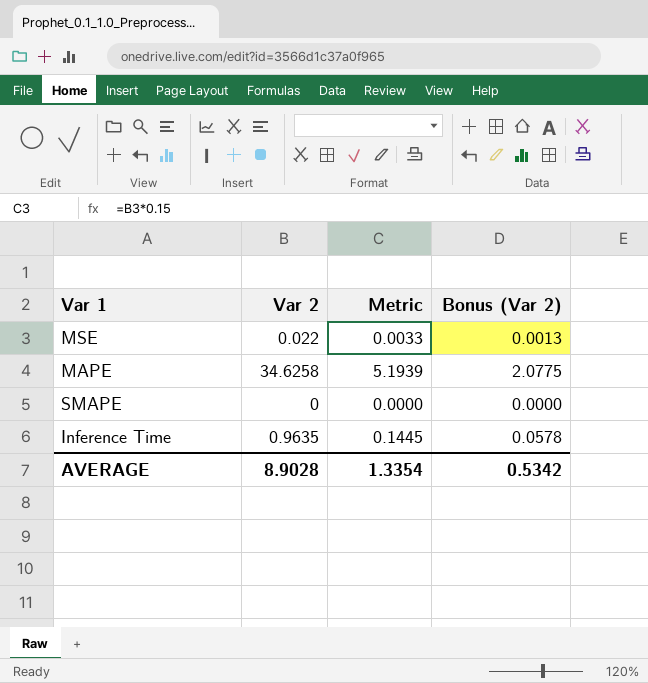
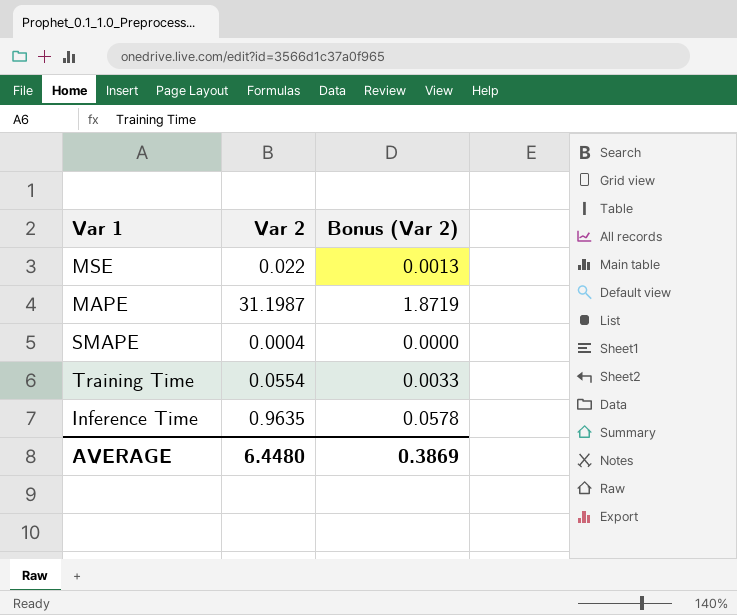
column Metric | formula: [Var 2] * 0.15 -> none
MAPE | Var 2: 34.6258 -> 31.1987
MAPE | Bonus (Var 2): 2.0775 -> 1.8719
SMAPE | Var 2: 0 -> 0.0004
row Training Time: none -> 0.0554 | 0.0033
AVERAGE | Var 2: 8.9028 -> 6.4480
AVERAGE | Bonus (Var 2): 0.5342 -> 0.3869

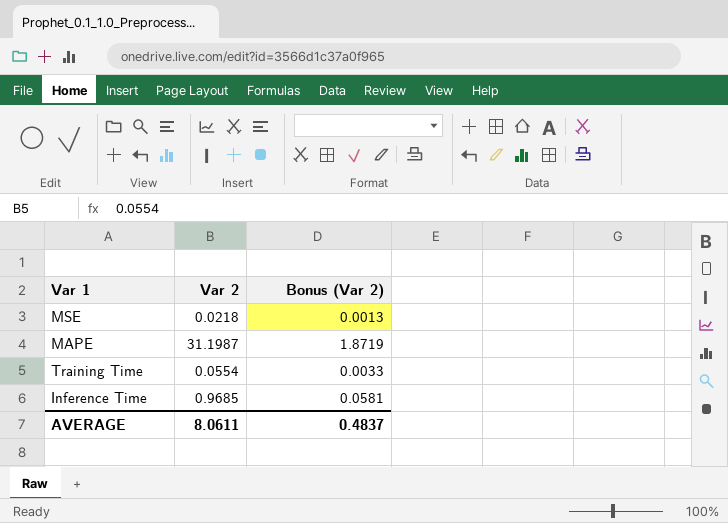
row SMAPE: 0.0004 | 0.0000 -> none
MSE | Var 2: 0.022 -> 0.0218
Inference Time | Var 2: 0.9635 -> 0.9685
Inference Time | Bonus (Var 2): 0.0578 -> 0.0581
AVERAGE | Var 2: 6.4480 -> 8.0611
AVERAGE | Bonus (Var 2): 0.3869 -> 0.4837

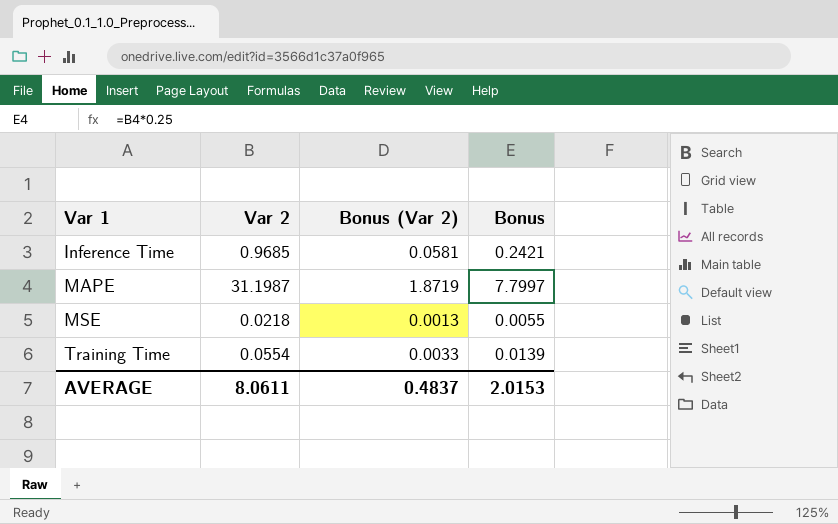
row order: none -> Var 1 ascending
column Bonus | formula: none -> [Var 2] * 0.25

